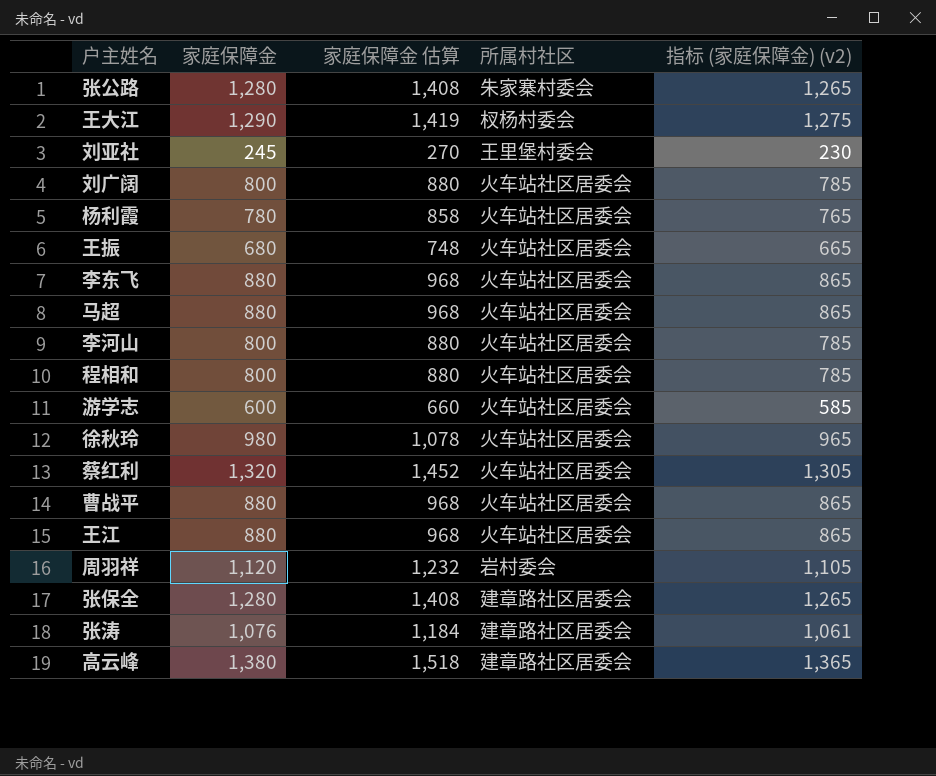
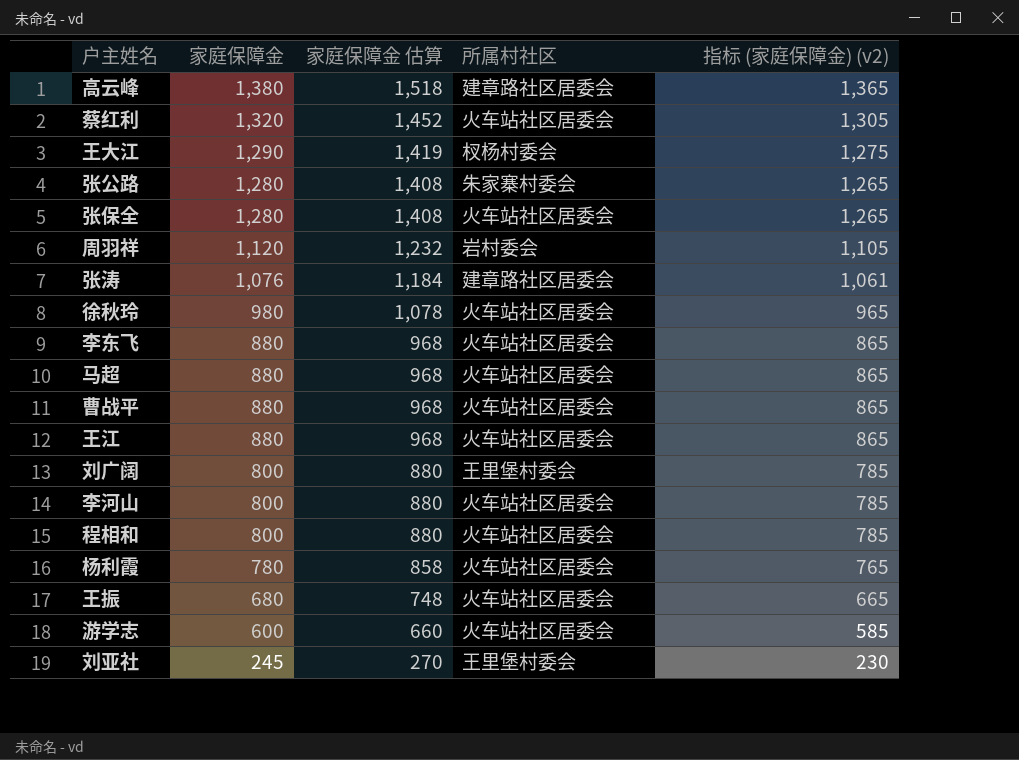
row order: none -> 家庭保障金 descending
张保全 | 所属村社区: 建章路社区居委会 -> 火车站社区居委会
刘广阔 | 所属村社区: 火车站社区居委会 -> 王里堡村委会

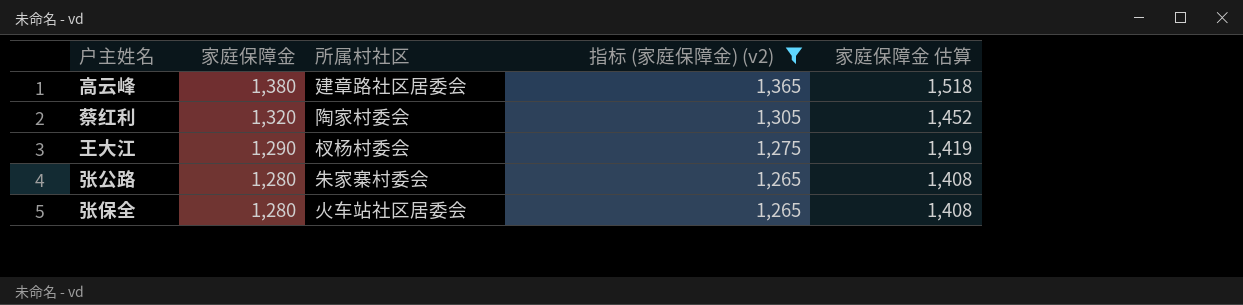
filter: none -> 指标 (家庭保障金) (v2) >= 1,265
column 家庭保障金 估算 | position: 3 -> 5
蔡红利 | 所属村社区: 火车站社区居委会 -> 陶家村委会

